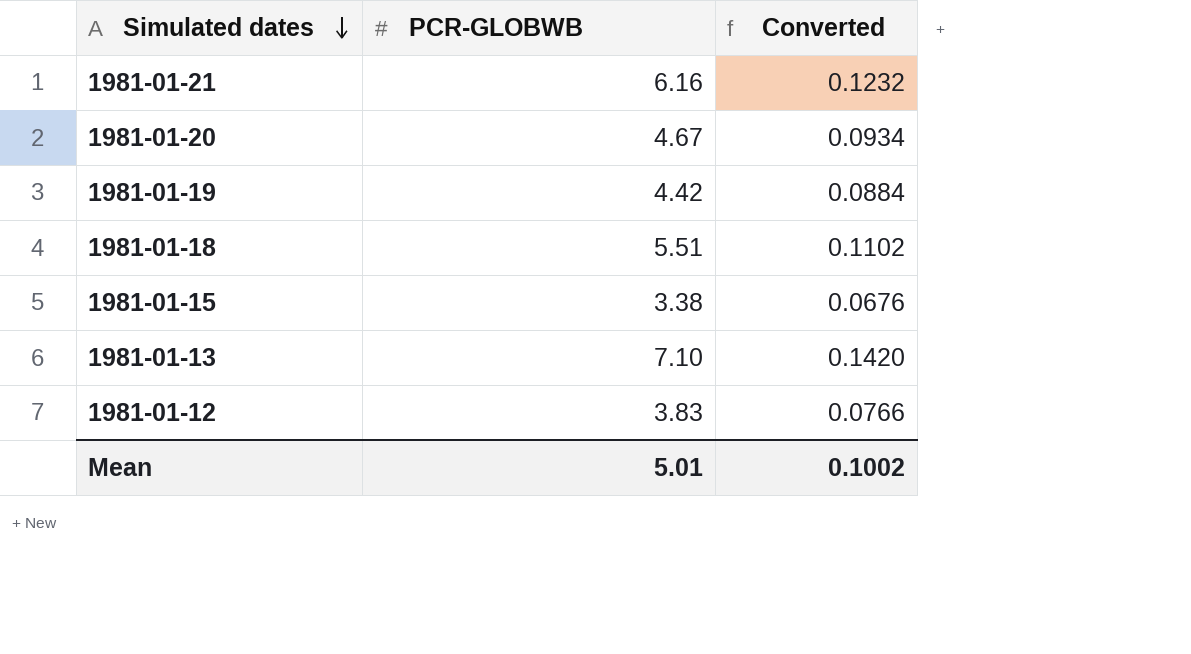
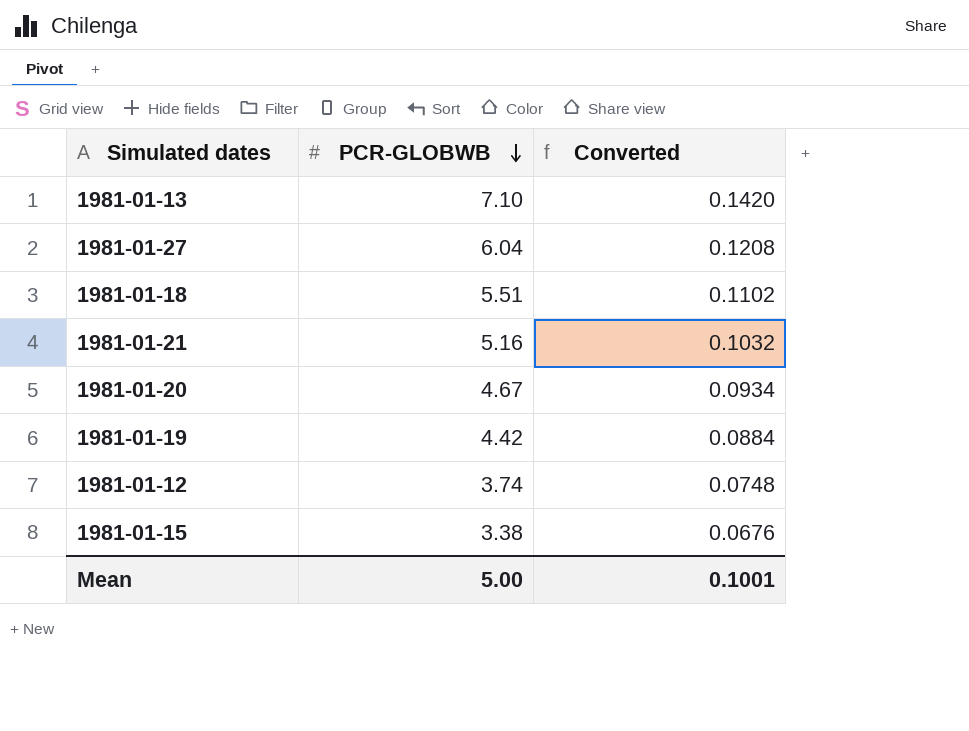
row order: Simulated dates descending -> PCR-GLOBWB descending
row 1981-01-27: none -> 6.04 | 0.1208
1981-01-21 | PCR-GLOBWB: 6.16 -> 5.16
1981-01-21 | Converted: 0.1232 -> 0.1032
1981-01-12 | PCR-GLOBWB: 3.83 -> 3.74
1981-01-12 | Converted: 0.0766 -> 0.0748
Mean | PCR-GLOBWB: 5.01 -> 5.00
Mean | Converted: 0.1002 -> 0.1001

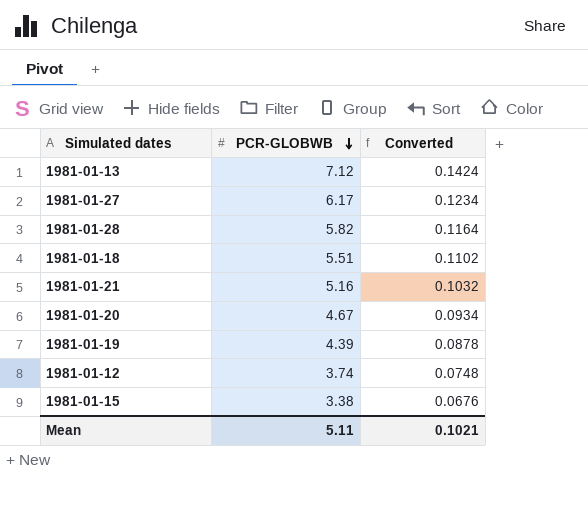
1981-01-13 | PCR-GLOBWB: 7.10 -> 7.12
1981-01-13 | Converted: 0.1420 -> 0.1424
1981-01-27 | PCR-GLOBWB: 6.04 -> 6.17
1981-01-27 | Converted: 0.1208 -> 0.1234
row 1981-01-28: none -> 5.82 | 0.1164
1981-01-19 | PCR-GLOBWB: 4.42 -> 4.39
1981-01-19 | Converted: 0.0884 -> 0.0878
Mean | PCR-GLOBWB: 5.00 -> 5.11
Mean | Converted: 0.1001 -> 0.1021

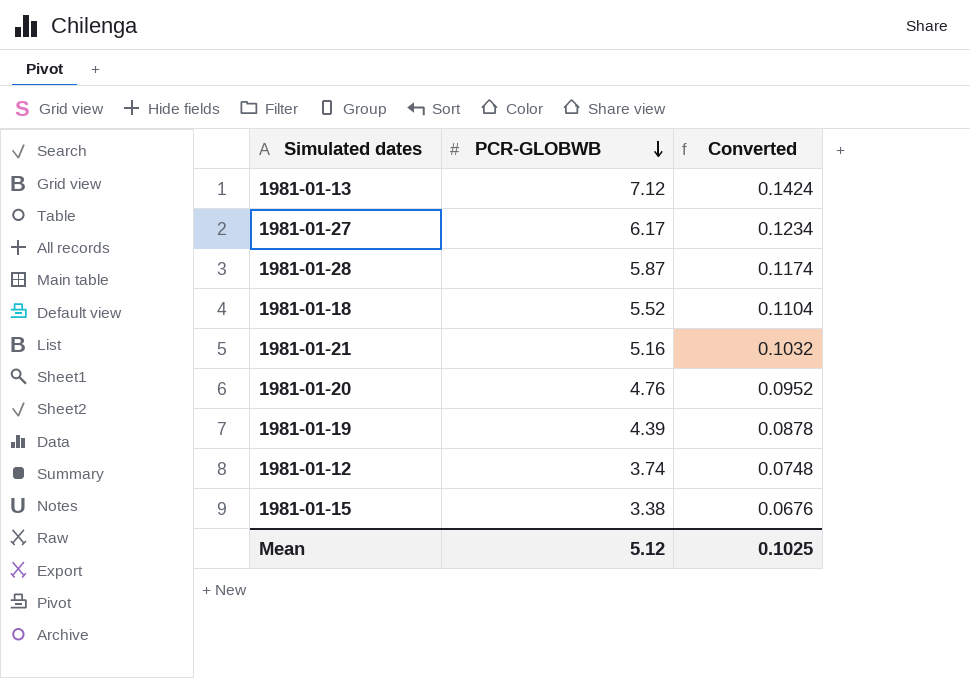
1981-01-28 | PCR-GLOBWB: 5.82 -> 5.87
1981-01-28 | Converted: 0.1164 -> 0.1174
1981-01-18 | PCR-GLOBWB: 5.51 -> 5.52
1981-01-18 | Converted: 0.1102 -> 0.1104
1981-01-20 | PCR-GLOBWB: 4.67 -> 4.76
1981-01-20 | Converted: 0.0934 -> 0.0952
Mean | PCR-GLOBWB: 5.11 -> 5.12
Mean | Converted: 0.1021 -> 0.1025

